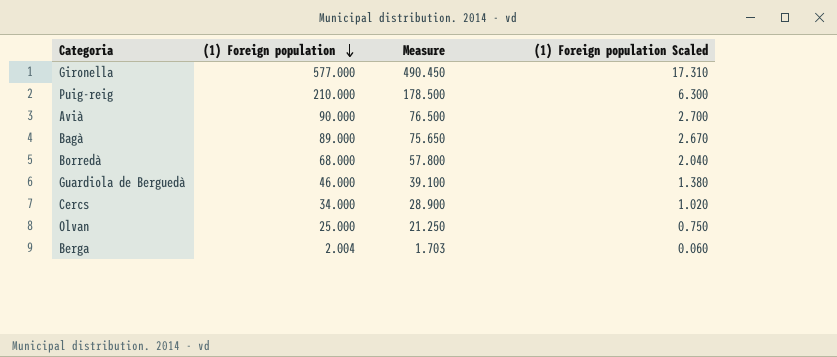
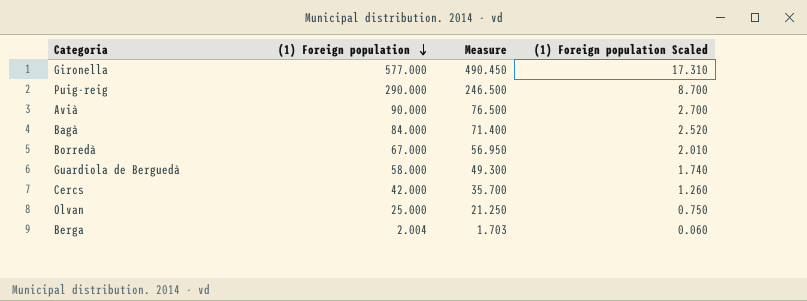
Puig-reig | (1) Foreign population: 210.000 -> 290.000
Puig-reig | Measure: 178.500 -> 246.500
Puig-reig | (1) Foreign population Scaled: 6.300 -> 8.700
Bagà | (1) Foreign population: 89.000 -> 84.000
Bagà | Measure: 75.650 -> 71.400
Bagà | (1) Foreign population Scaled: 2.670 -> 2.520
Borredà | (1) Foreign population: 68.000 -> 67.000
Borredà | Measure: 57.800 -> 56.950
Borredà | (1) Foreign population Scaled: 2.040 -> 2.010
Guardiola de Berguedà | (1) Foreign population: 46.000 -> 58.000
Guardiola de Berguedà | Measure: 39.100 -> 49.300
Guardiola de Berguedà | (1) Foreign population Scaled: 1.380 -> 1.740
Cercs | (1) Foreign population: 34.000 -> 42.000
Cercs | Measure: 28.900 -> 35.700
Cercs | (1) Foreign population Scaled: 1.020 -> 1.260

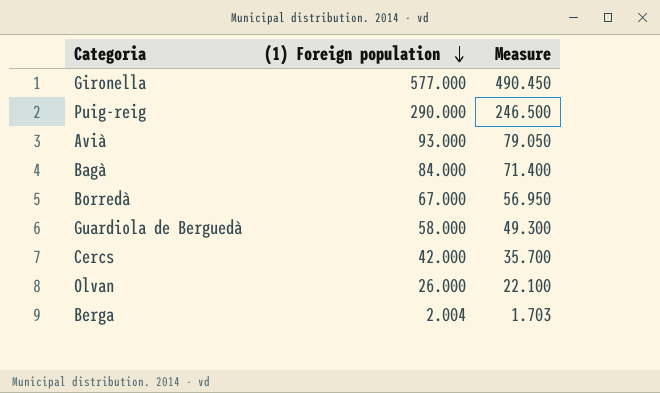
column (1) Foreign population Scaled | formula: [(1) Foreign population] * 0.03 -> none
Avià | (1) Foreign population: 90.000 -> 93.000
Avià | Measure: 76.500 -> 79.050
Olvan | (1) Foreign population: 25.000 -> 26.000
Olvan | Measure: 21.250 -> 22.100

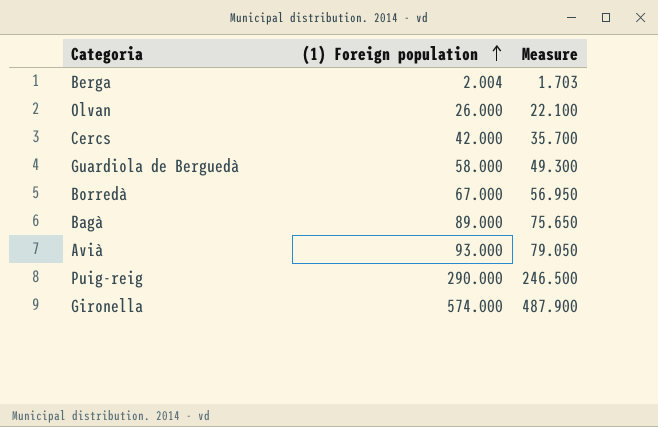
row order: (1) Foreign population descending -> (1) Foreign population ascending
Bagà | (1) Foreign population: 84.000 -> 89.000
Bagà | Measure: 71.400 -> 75.650
Gironella | (1) Foreign population: 577.000 -> 574.000
Gironella | Measure: 490.450 -> 487.900

